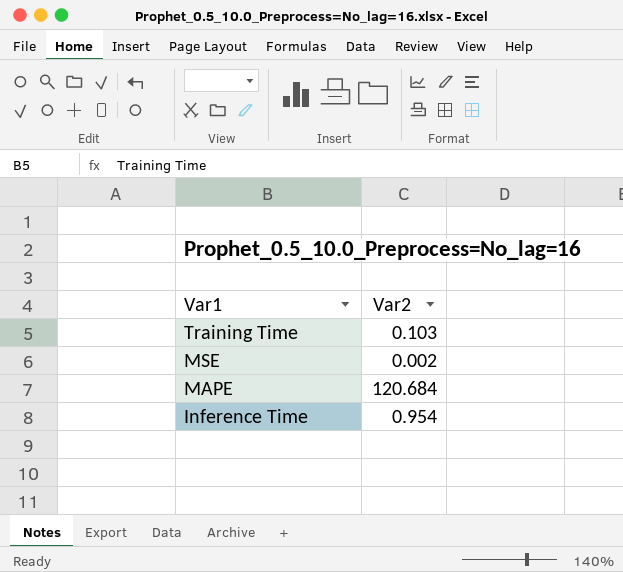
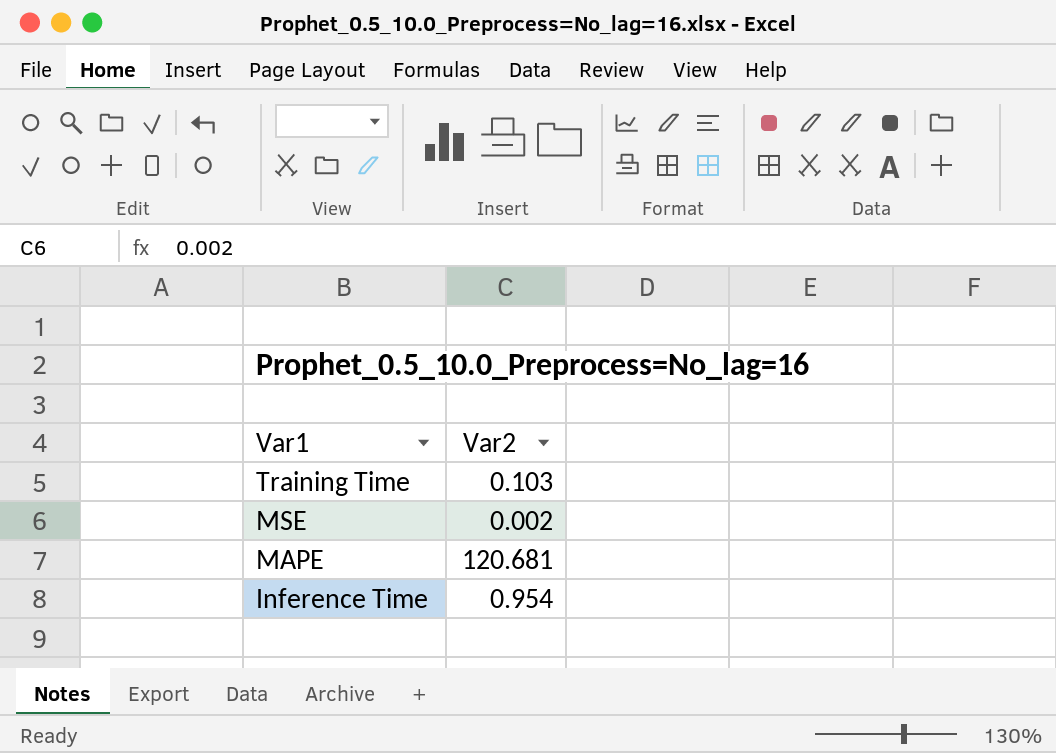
MAPE | Var2: 120.684 -> 120.681

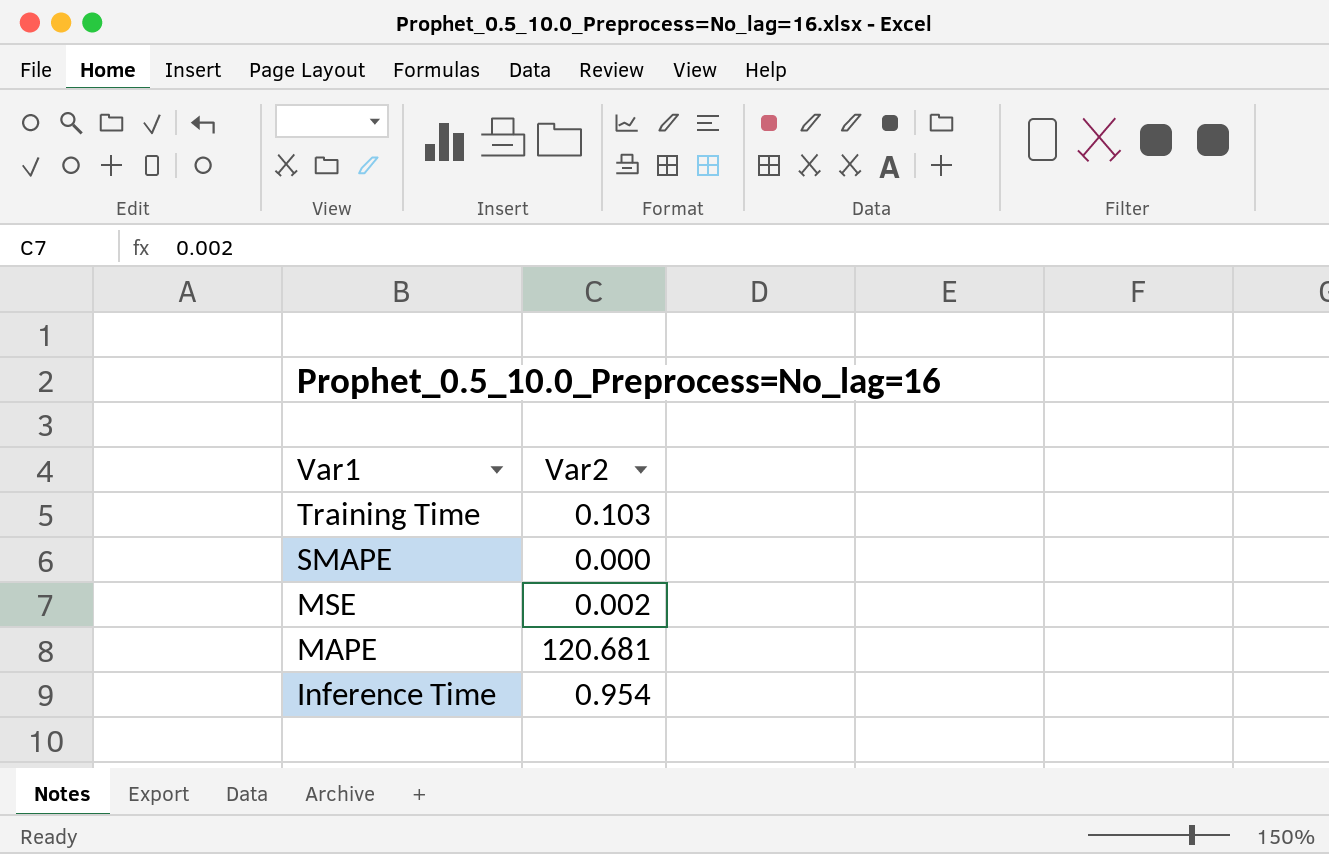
row SMAPE: none -> 0.000

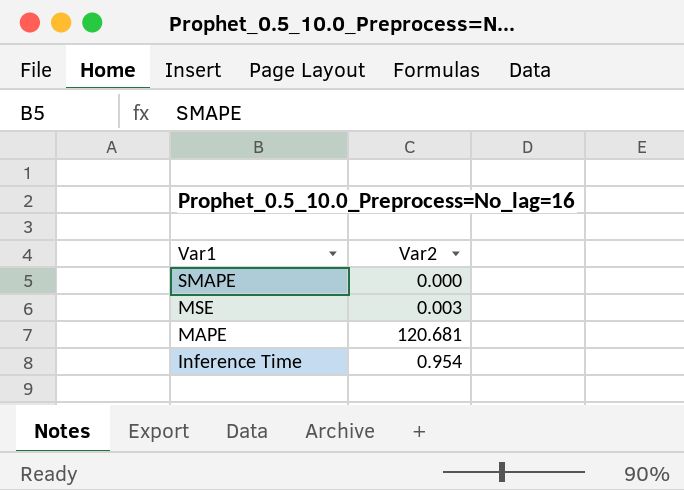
row Training Time: 0.103 -> none
MSE | Var2: 0.002 -> 0.003

